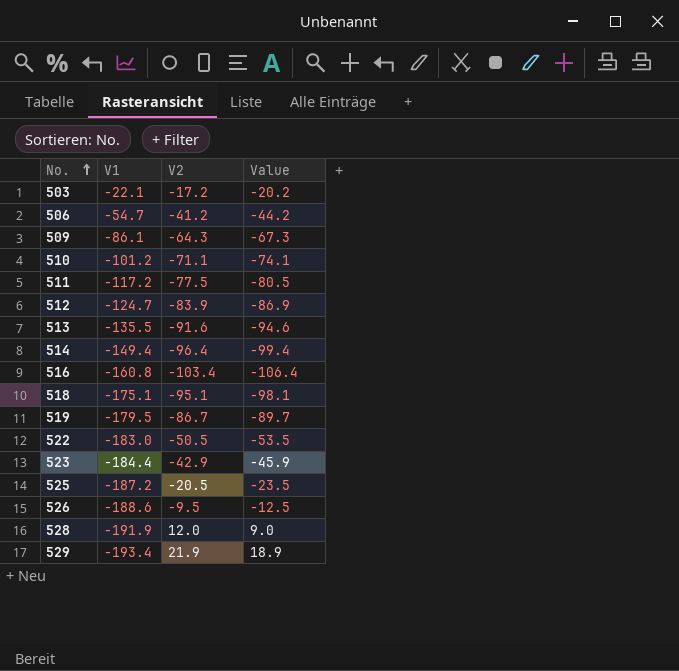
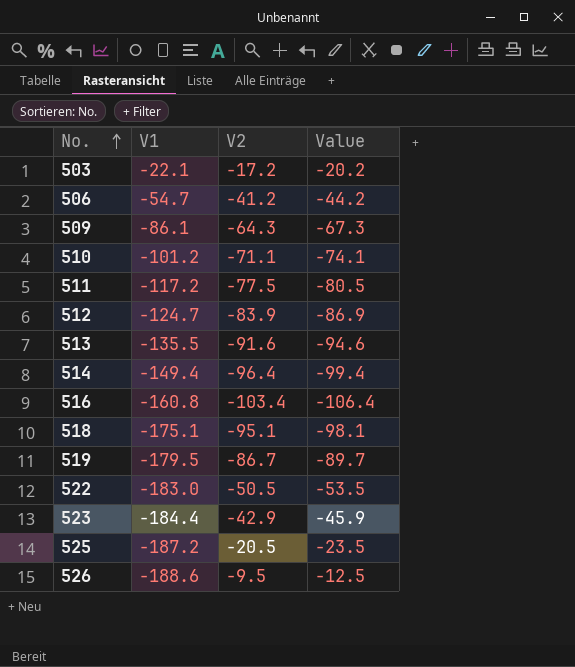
row 528: -191.9 | 12.0 | 9.0 -> none
row 529: -193.4 | 21.9 | 18.9 -> none

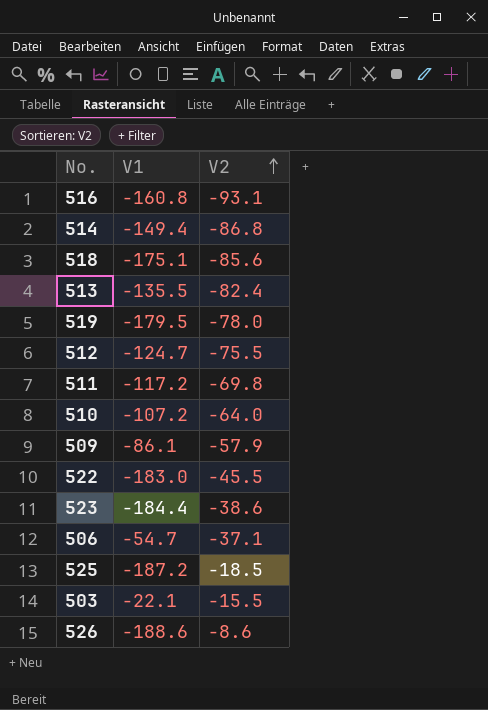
row order: No. ascending -> V2 ascending
column Value | formula: [V2] - 3 -> none
516 | V2: -103.4 -> -93.1
514 | V2: -96.4 -> -86.8
518 | V2: -95.1 -> -85.6
513 | V2: -91.6 -> -82.4
519 | V2: -86.7 -> -78.0
512 | V2: -83.9 -> -75.5
511 | V2: -77.5 -> -69.8
510 | V1: -101.2 -> -107.2
510 | V2: -71.1 -> -64.0
509 | V2: -64.3 -> -57.9
522 | V2: -50.5 -> -45.5
523 | V2: -42.9 -> -38.6
506 | V2: -41.2 -> -37.1
525 | V2: -20.5 -> -18.5
503 | V2: -17.2 -> -15.5
526 | V2: -9.5 -> -8.6

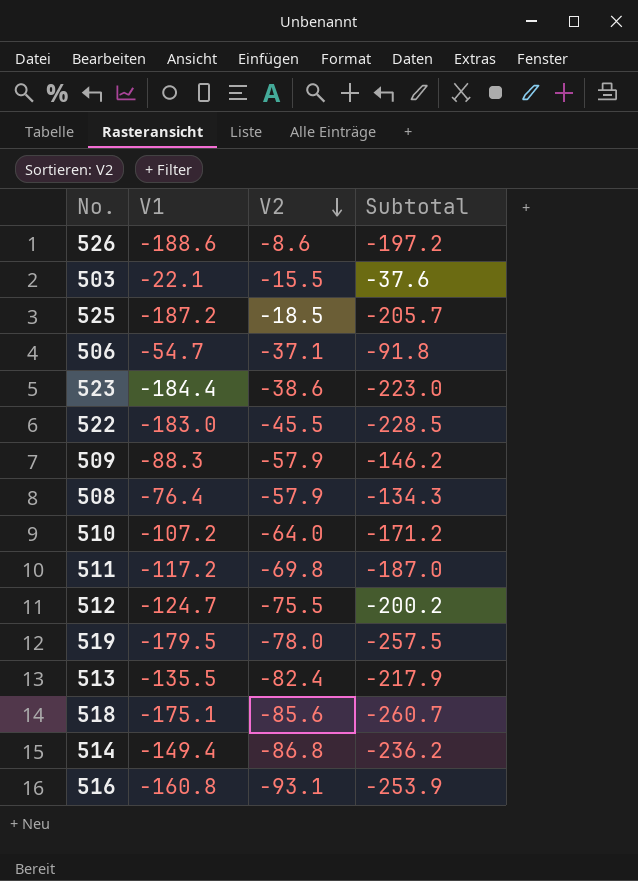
row order: V2 ascending -> V2 descending
column Subtotal | formula: none -> [V1] + [V2]
509 | V1: -86.1 -> -88.3
row 508: none -> -76.4 | -57.9 | -134.3

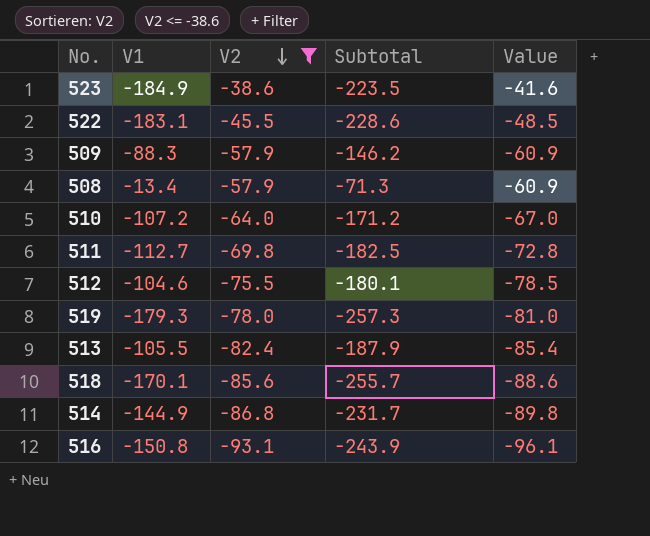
filter: none -> V2 <= -38.6
column Value | formula: none -> [V2] - 3
523 | V1: -184.4 -> -184.9
523 | Subtotal: -223.0 -> -223.5
522 | V1: -183.0 -> -183.1
522 | Subtotal: -228.5 -> -228.6
508 | V1: -76.4 -> -13.4
508 | Subtotal: -134.3 -> -71.3
511 | V1: -117.2 -> -112.7
511 | Subtotal: -187.0 -> -182.5
512 | V1: -124.7 -> -104.6
512 | Subtotal: -200.2 -> -180.1
519 | V1: -179.5 -> -179.3
519 | Subtotal: -257.5 -> -257.3
513 | V1: -135.5 -> -105.5
513 | Subtotal: -217.9 -> -187.9
518 | V1: -175.1 -> -170.1
518 | Subtotal: -260.7 -> -255.7
514 | V1: -149.4 -> -144.9
514 | Subtotal: -236.2 -> -231.7
516 | V1: -160.8 -> -150.8
516 | Subtotal: -253.9 -> -243.9

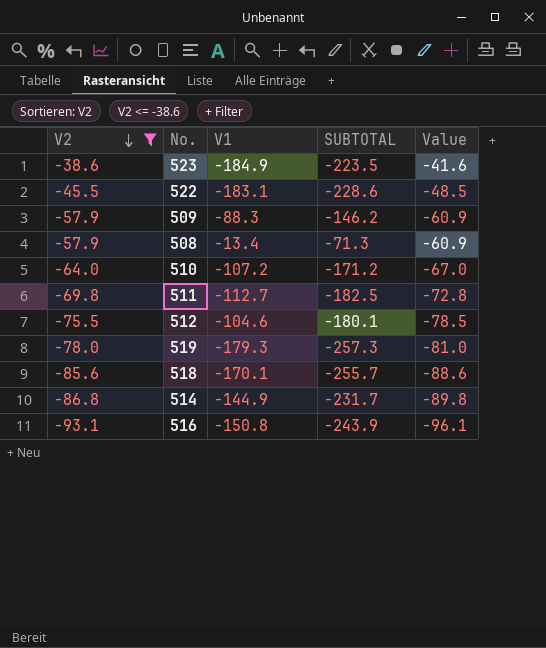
column V2 | position: 3 -> 1
column name: Subtotal -> SUBTOTAL
row 513: -105.5 | -82.4 | -187.9 | -85.4 -> none

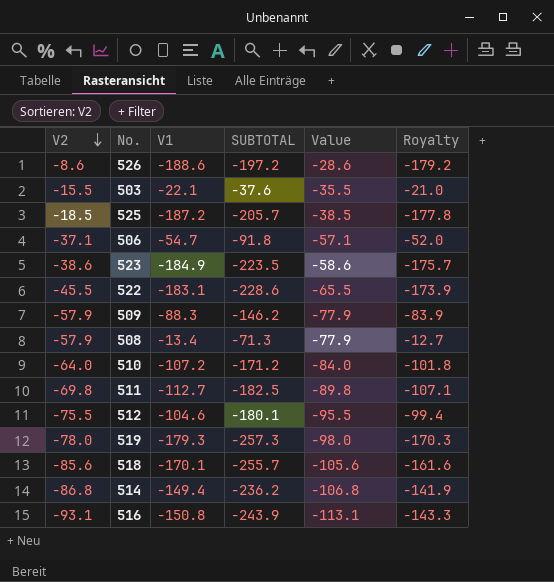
filter: V2 <= -38.6 -> none
column Value | formula: [V2] - 3 -> [V2] - 20
column Royalty | formula: none -> [V1] * 0.95
514 | V1: -144.9 -> -149.4
514 | SUBTOTAL: -231.7 -> -236.2

